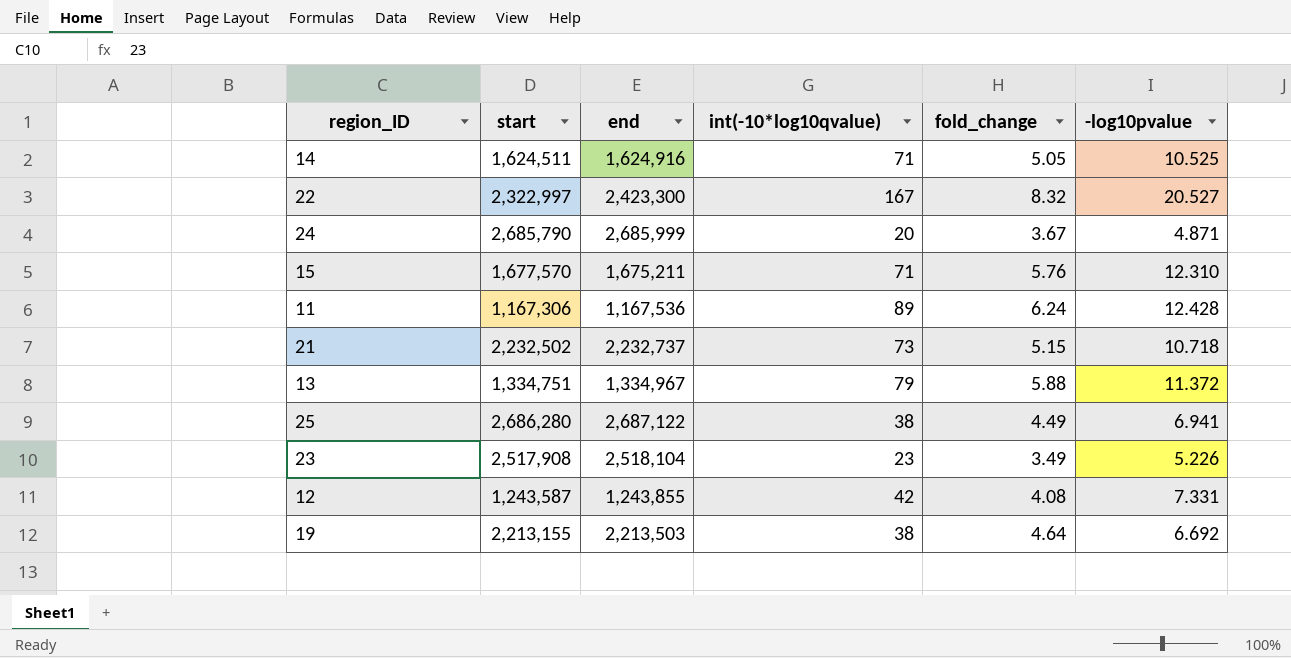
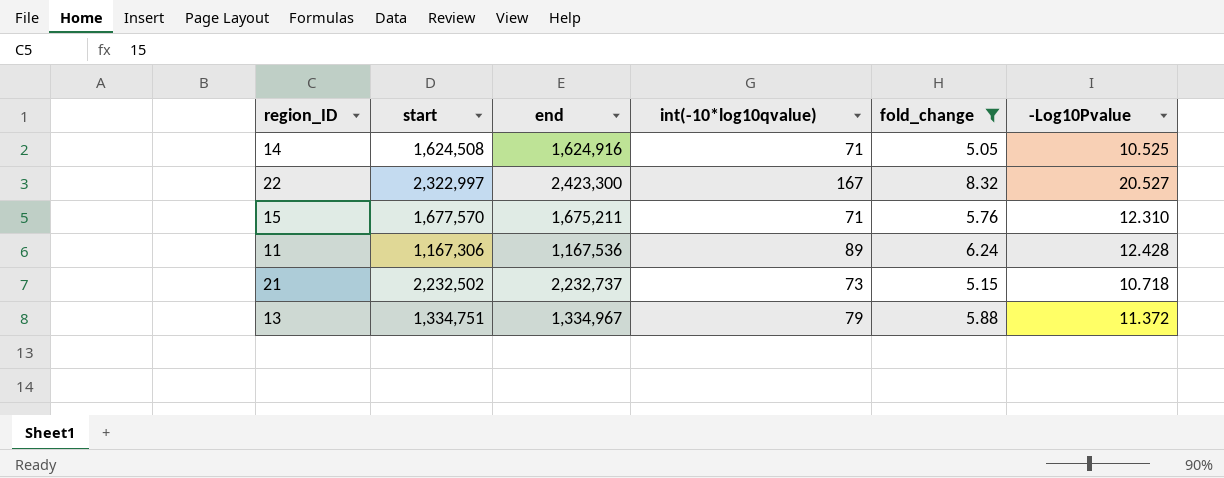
filter: none -> fold_change >= 5.05
column name: -log10pvalue -> -Log10Pvalue
14 | start: 1,624,511 -> 1,624,508

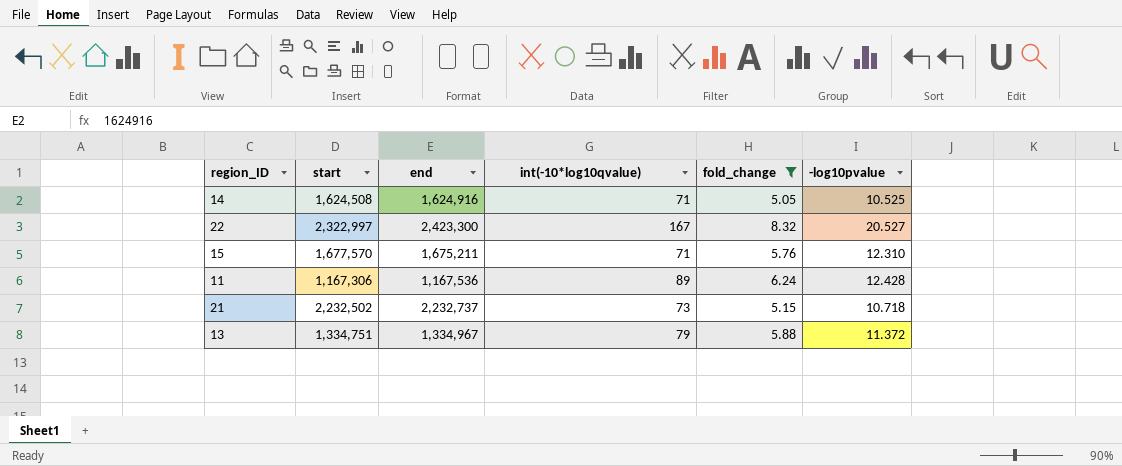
column name: -Log10Pvalue -> -log10pvalue

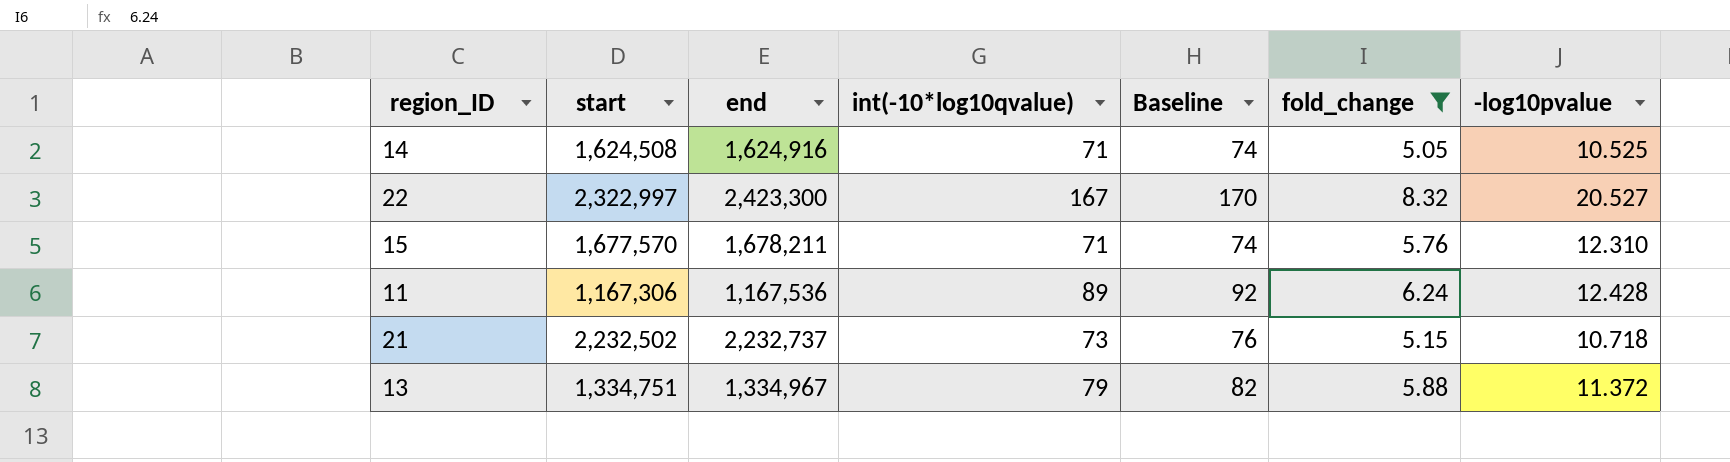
column Baseline | formula: none -> [int(-10*log10qvalue)] + 3
15 | end: 1,675,211 -> 1,678,211

